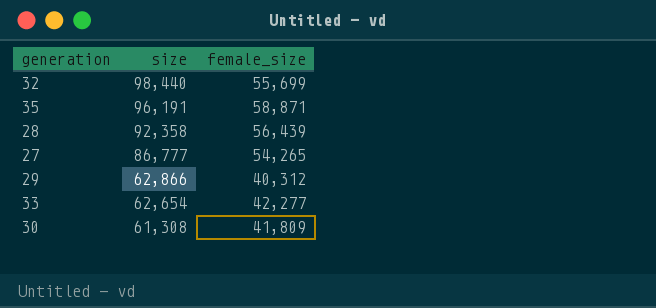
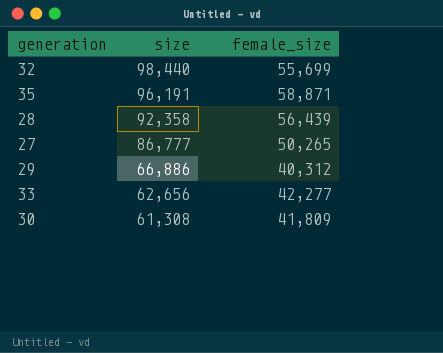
27 | female_size: 54,265 -> 50,265
29 | size: 62,866 -> 66,886
33 | size: 62,654 -> 62,656

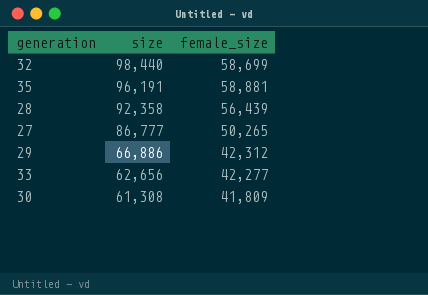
32 | female_size: 55,699 -> 58,699
35 | female_size: 58,871 -> 58,881
29 | female_size: 40,312 -> 42,312

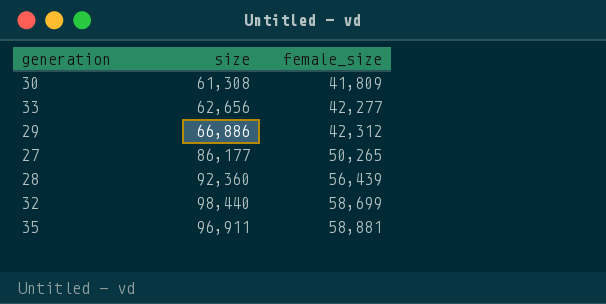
row order: size descending -> female_size ascending
27 | size: 86,777 -> 86,177
28 | size: 92,358 -> 92,360
35 | size: 96,191 -> 96,911

